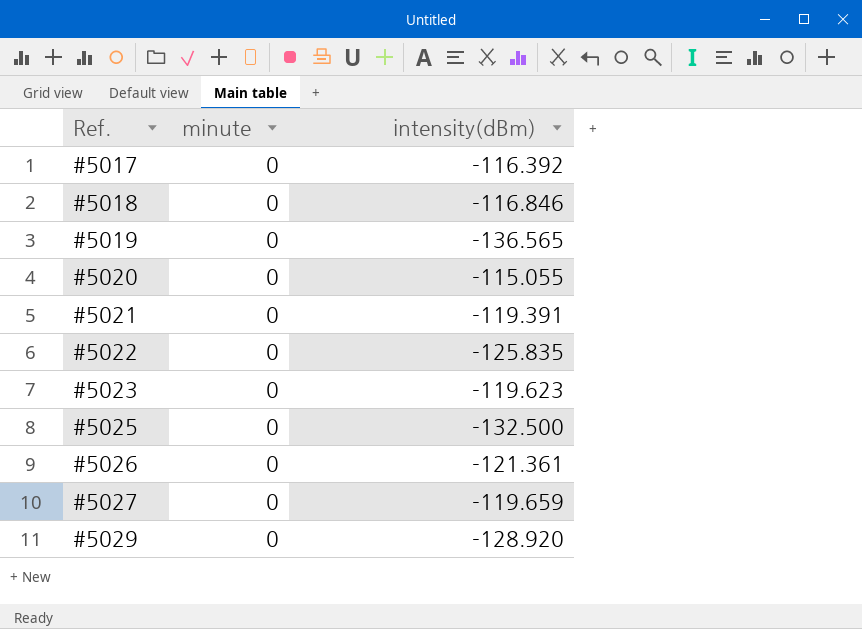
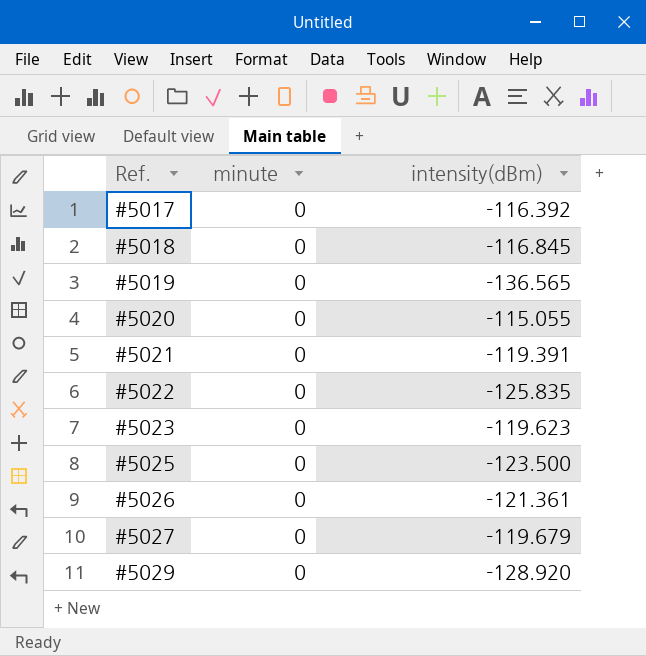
#5018 | intensity(dBm): -116.846 -> -116.845
#5025 | intensity(dBm): -132.500 -> -123.500
#5027 | intensity(dBm): -119.659 -> -119.679

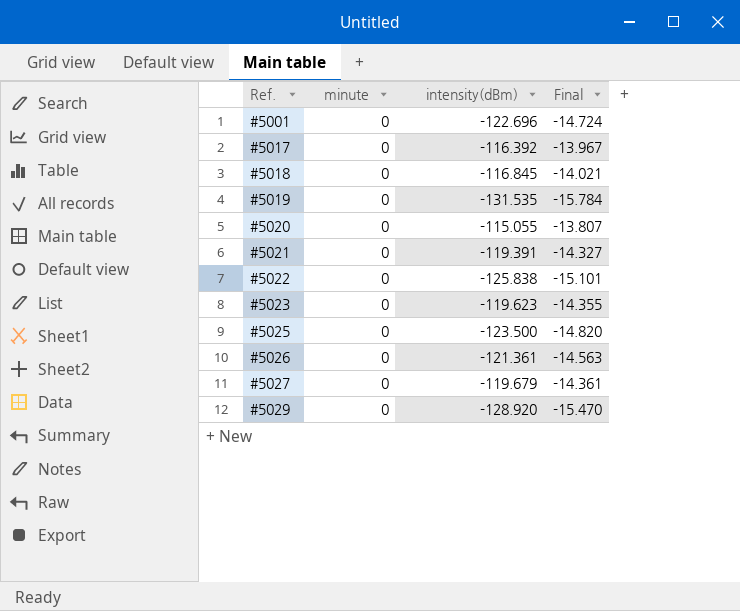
column Final | formula: none -> [intensity(dBm)] * 0.12
row #5001: none -> 0 | -122.696 | -14.724
#5019 | intensity(dBm): -136.565 -> -131.535
#5022 | intensity(dBm): -125.835 -> -125.838

